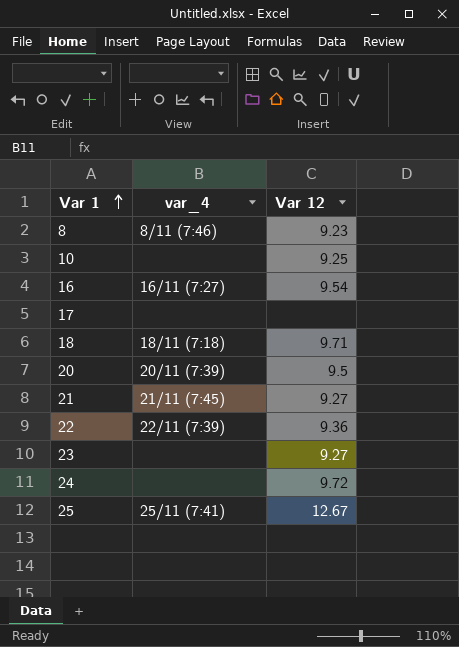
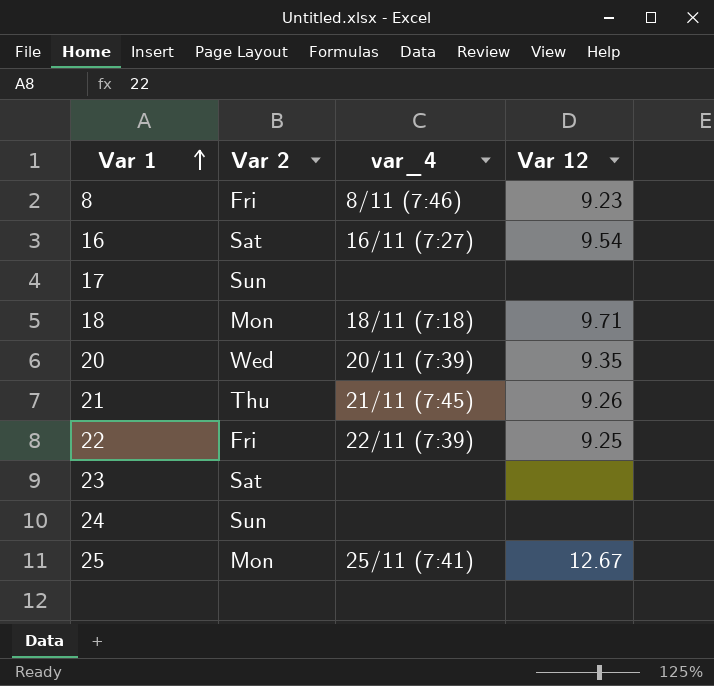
column Var 2 | position: none -> 2
row 10: none | 9.25 -> none
20 | Var 12: 9.5 -> 9.35
21 | Var 12: 9.27 -> 9.26
22 | Var 12: 9.36 -> 9.25
23 | Var 12: 9.27 -> none
24 | Var 12: 9.72 -> none

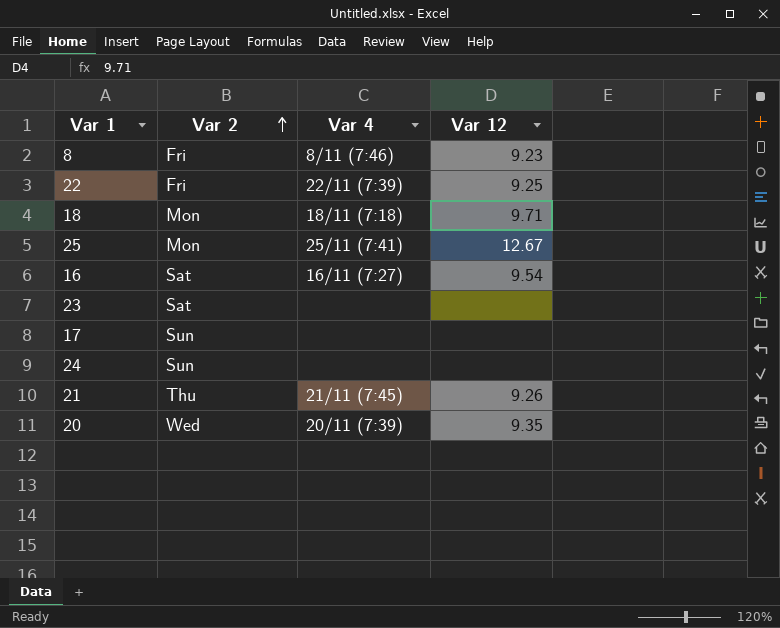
row order: Var 1 ascending -> Var 2 ascending
column name: var_4 -> Var 4

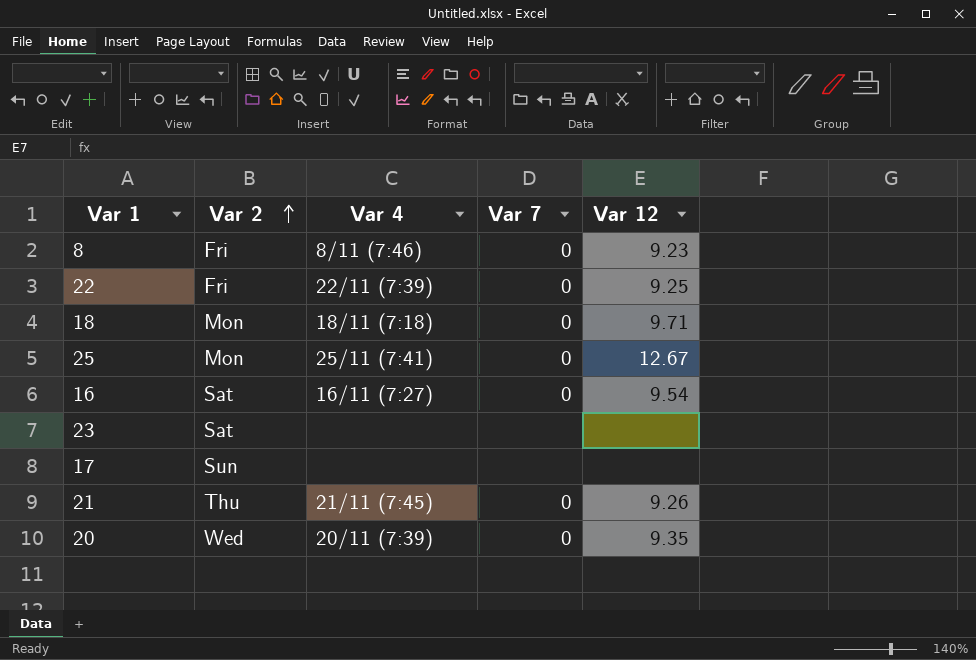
column Var 7 | position: none -> 4
row 24: Sun | none | none -> none

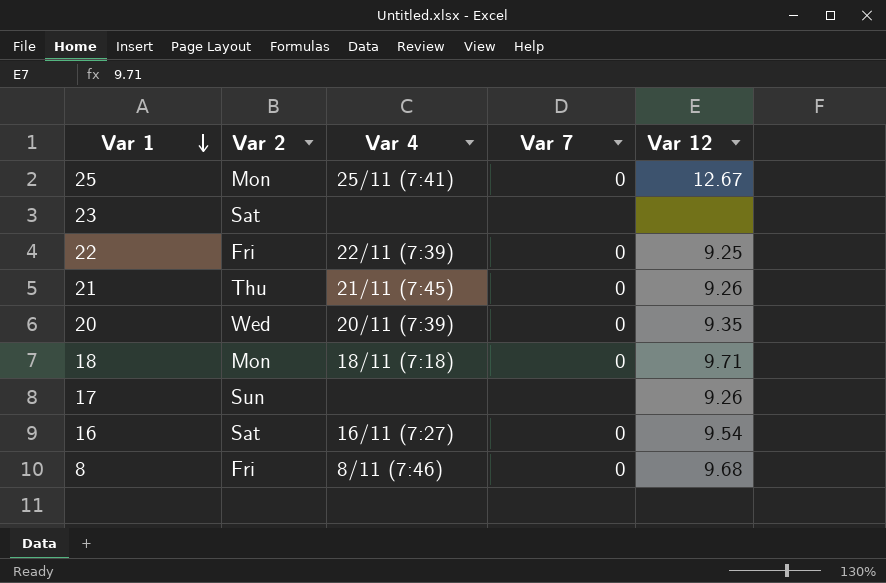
row order: Var 2 ascending -> Var 1 descending
17 | Var 12: none -> 9.26
8 | Var 12: 9.23 -> 9.68

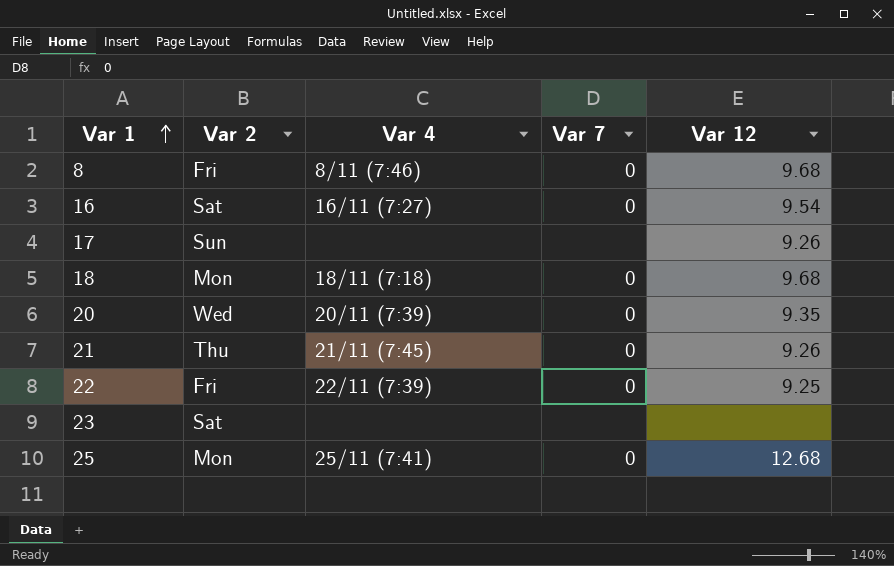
row order: Var 1 descending -> Var 1 ascending
18 | Var 12: 9.71 -> 9.68
25 | Var 12: 12.67 -> 12.68

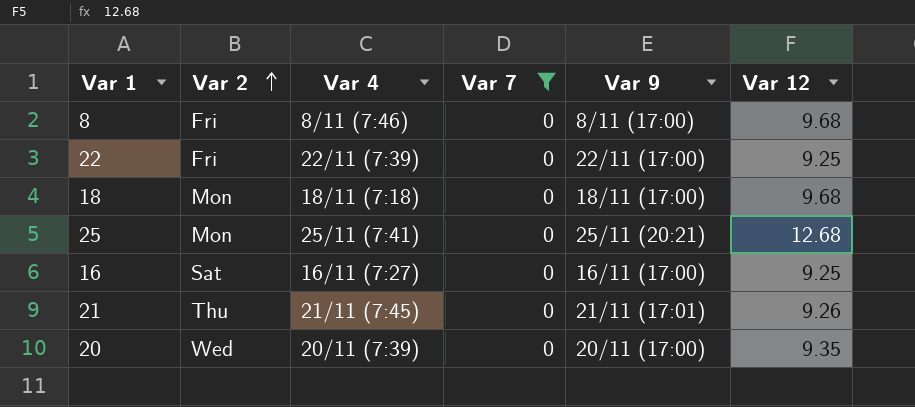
filter: none -> Var 7 = 0
row order: Var 1 ascending -> Var 2 ascending
column Var 9 | position: none -> 5
16 | Var 12: 9.54 -> 9.25

